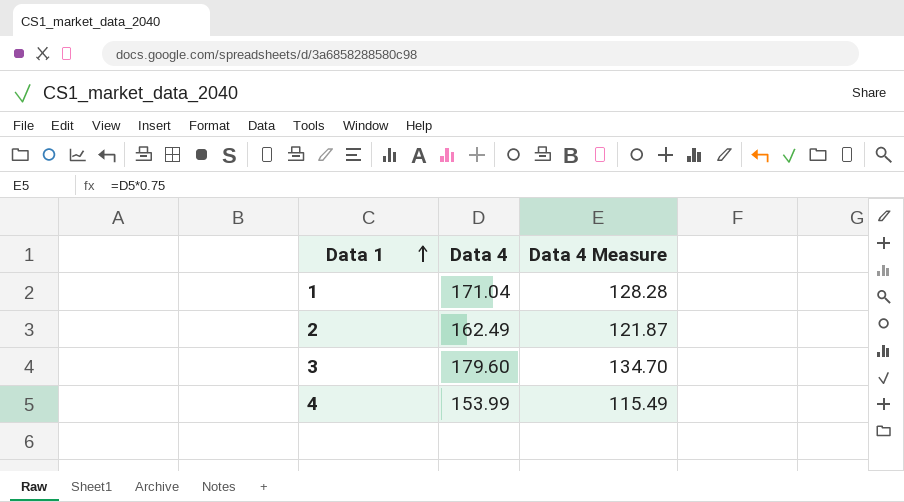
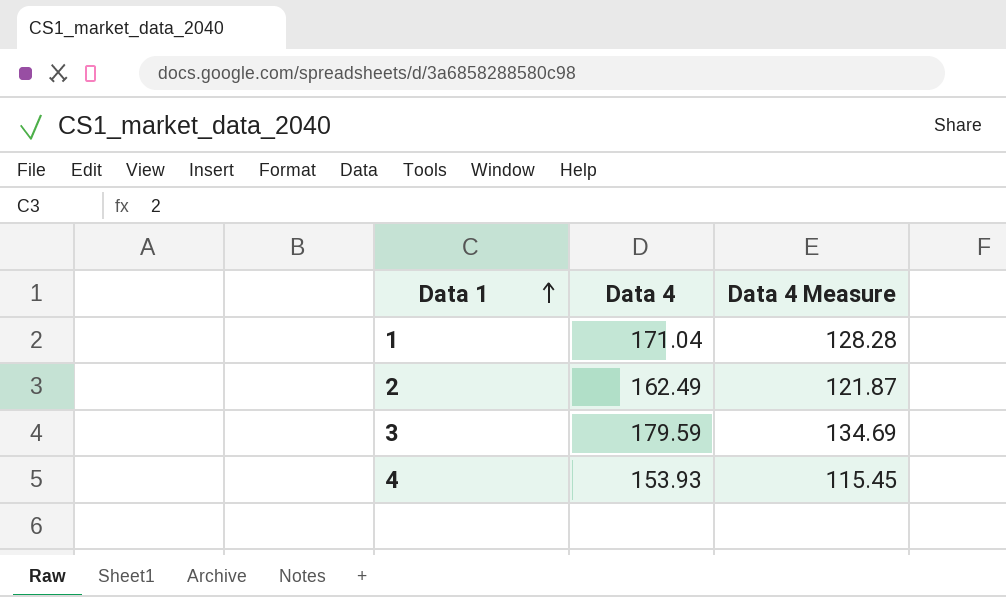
3 | Data 4: 179.60 -> 179.59
3 | Data 4 Measure: 134.70 -> 134.69
4 | Data 4: 153.99 -> 153.93
4 | Data 4 Measure: 115.49 -> 115.45

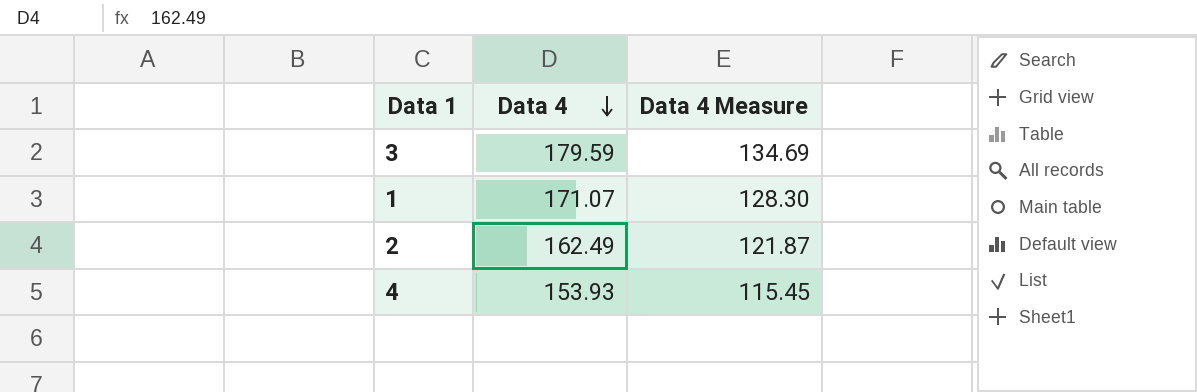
row order: Data 1 ascending -> Data 4 descending
1 | Data 4: 171.04 -> 171.07
1 | Data 4 Measure: 128.28 -> 128.30

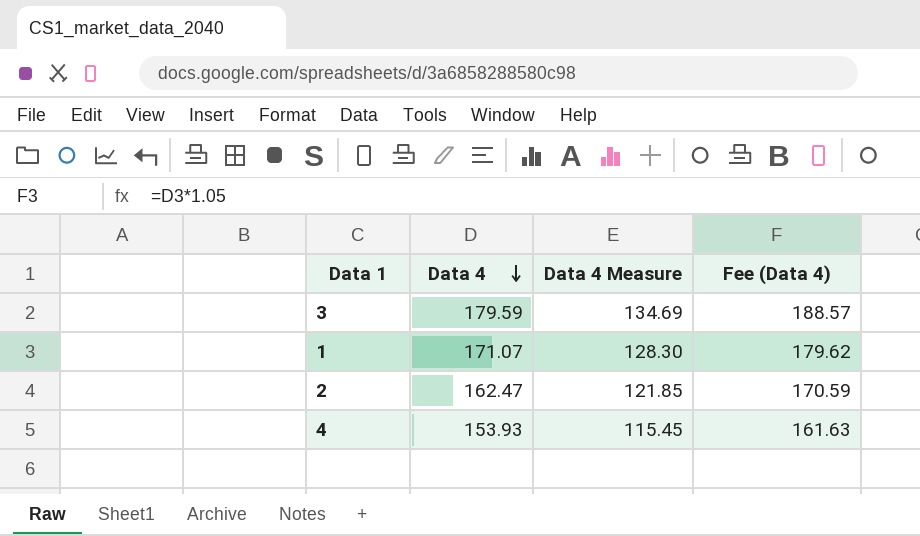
column Fee (Data 4) | formula: none -> [Data 4] * 1.05
2 | Data 4: 162.49 -> 162.47
2 | Data 4 Measure: 121.87 -> 121.85

